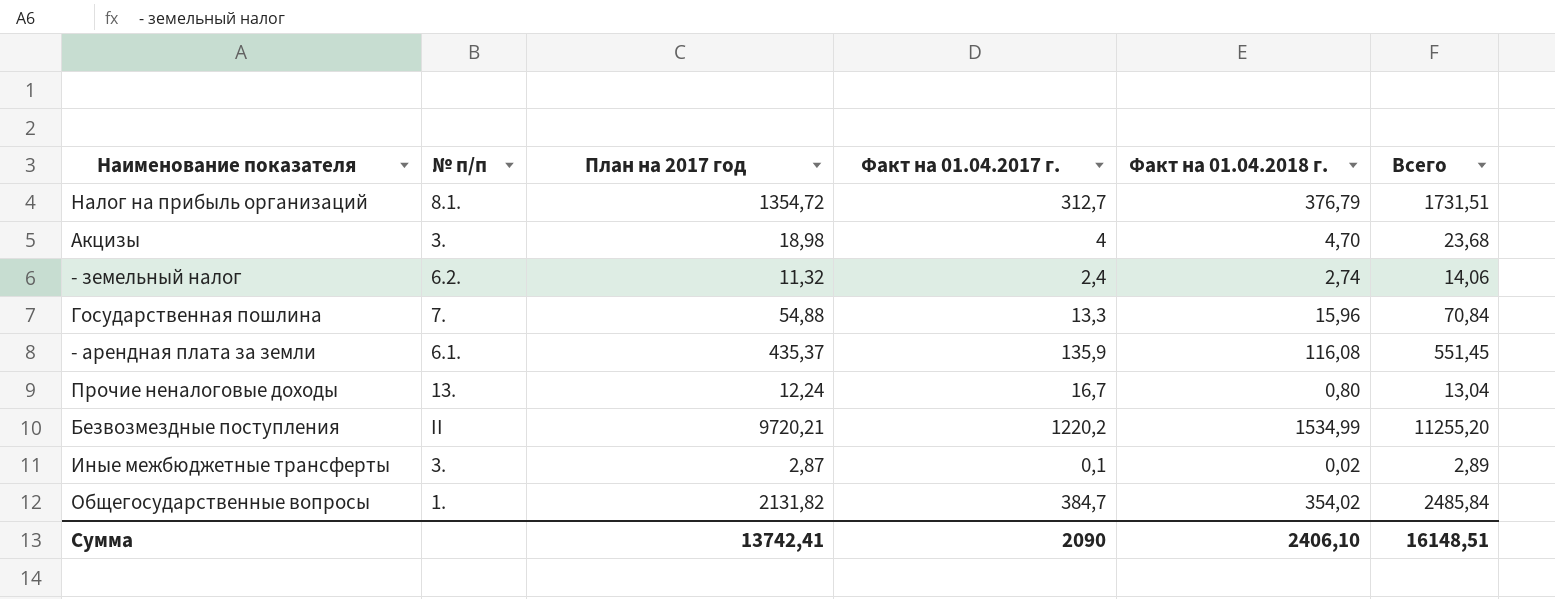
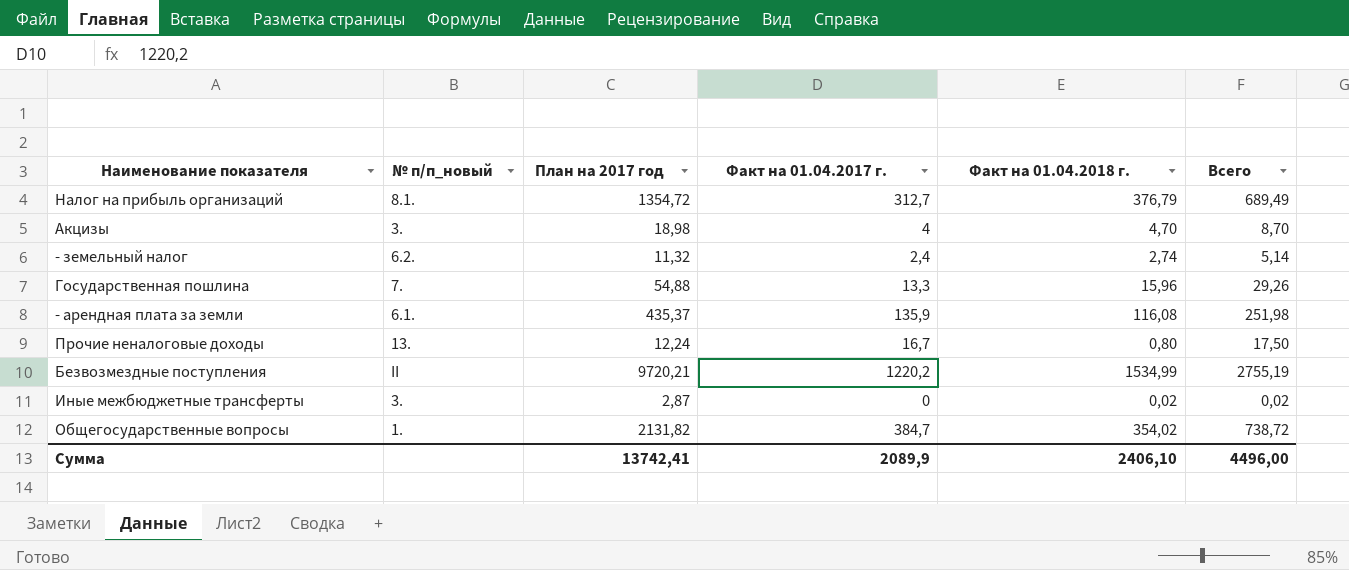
column name: № п/п -> № п/п_новый
column Всего | formula: [План на 2017 год] + [Факт на 01.04.2018 г.] -> [Факт на 01.04.2017 г.] + [Факт на 01.04.2018 г.]
Иные межбюджетные трансферты | Факт на 01.04.2017 г.: 0,1 -> 0
Сумма | Факт на 01.04.2017 г.: 2090 -> 2089,9
Сумма | Всего: 16148,51 -> 4496,00

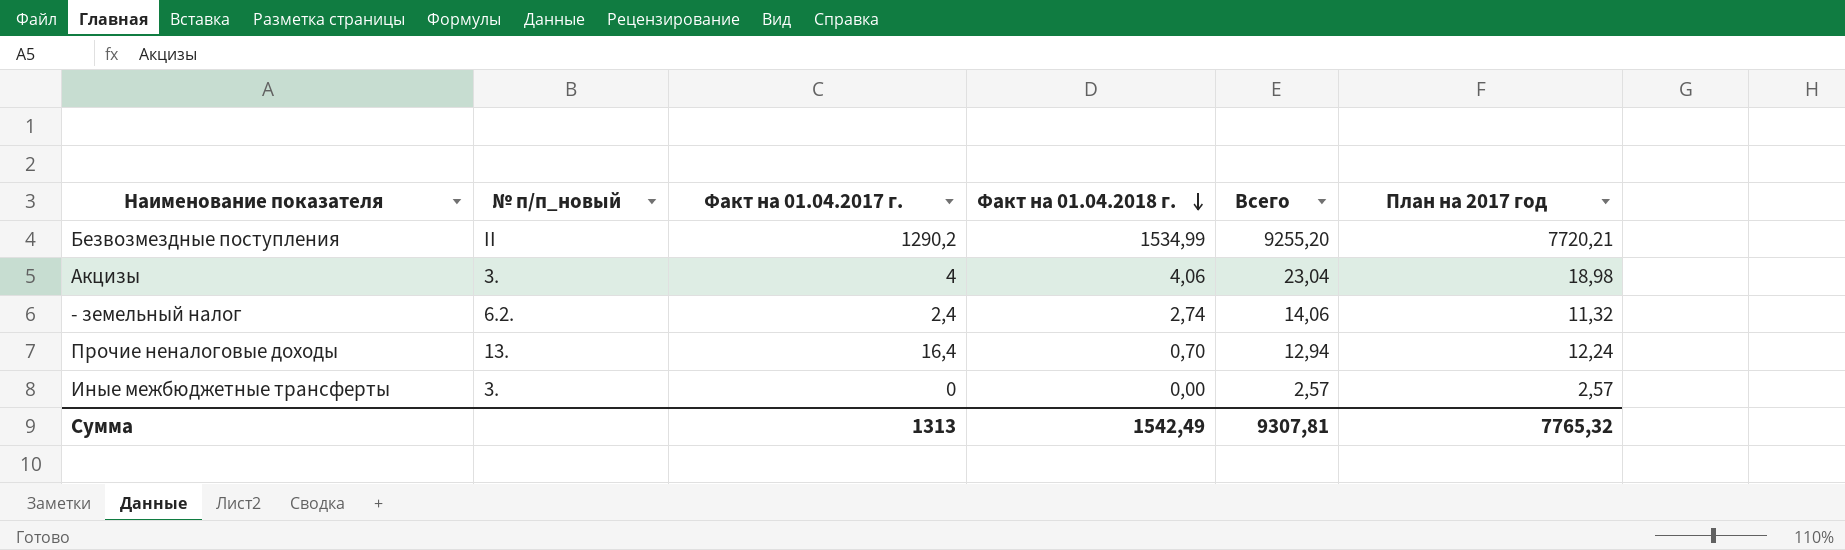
row order: none -> Факт на 01.04.2018 г. descending
column Всего | formula: [Факт на 01.04.2017 г.] + [Факт на 01.04.2018 г.] -> [Факт на 01.04.2018 г.] + [План на 2017 год]
column План на 2017 год | position: 3 -> 6
row Налог на прибыль организаций: 8.1. | 1354,72 | 312,7 | 376,79 | 689,49 -> none
row Государственная пошлина: 7. | 54,88 | 13,3 | 15,96 | 29,26 -> none
row - арендная плата за земли: 6.1. | 435,37 | 135,9 | 116,08 | 251,98 -> none
row Общегосударственные вопросы: 1. | 2131,82 | 384,7 | 354,02 | 738,72 -> none
Безвозмездные поступления | Факт на 01.04.2017 г.: 1220,2 -> 1290,2
Безвозмездные поступления | План на 2017 год: 9720,21 -> 7720,21
Акцизы | Факт на 01.04.2018 г.: 4,70 -> 4,06
Прочие неналоговые доходы | Факт на 01.04.2017 г.: 16,7 -> 16,4
Прочие неналоговые доходы | Факт на 01.04.2018 г.: 0,80 -> 0,70
Иные межбюджетные трансферты | Факт на 01.04.2018 г.: 0,02 -> 0,00
Иные межбюджетные трансферты | План на 2017 год: 2,87 -> 2,57
Сумма | Факт на 01.04.2017 г.: 2089,9 -> 1313
Сумма | Факт на 01.04.2018 г.: 2406,10 -> 1542,49
Сумма | Всего: 4496,00 -> 9307,81
Сумма | План на 2017 год: 13742,41 -> 7765,32

